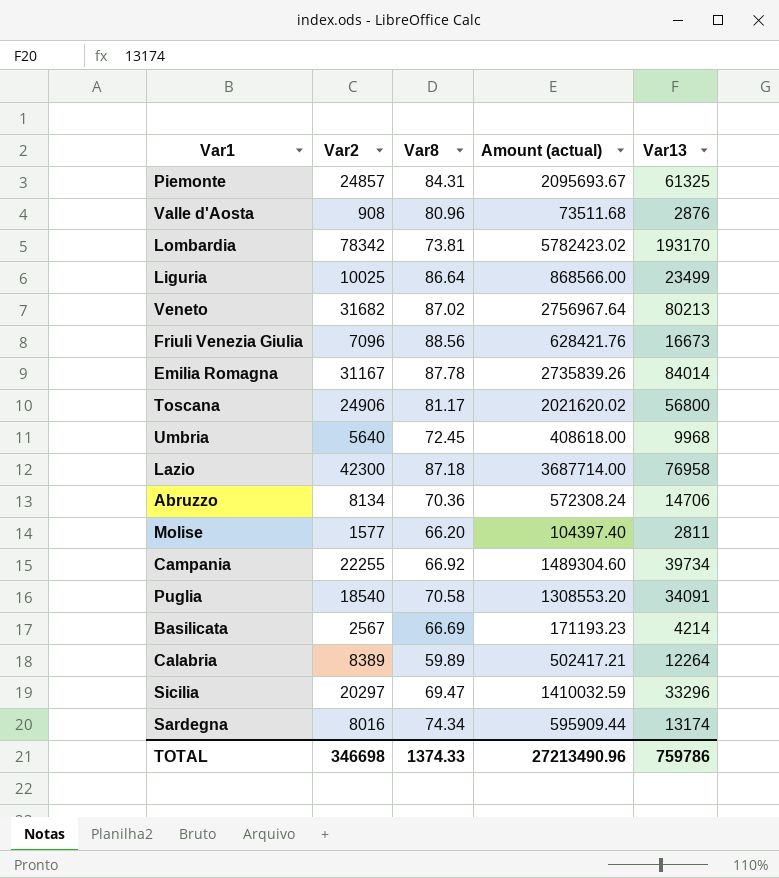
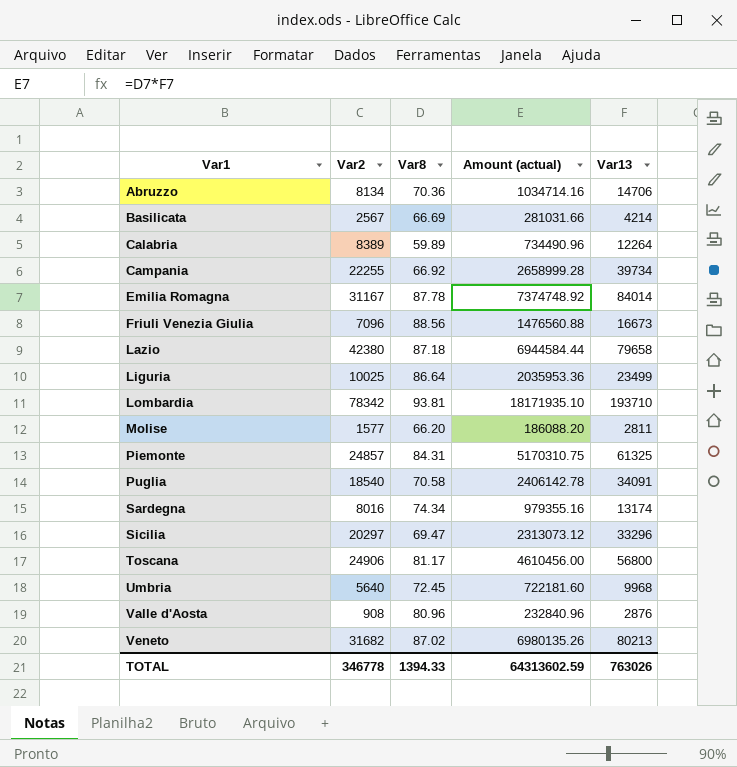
row order: none -> Var1 ascending
column Amount (actual) | formula: [Var2] * [Var8] -> [Var8] * [Var13]
Lazio | Var2: 42300 -> 42380
Lazio | Var13: 76958 -> 79658
Lombardia | Var8: 73.81 -> 93.81
Lombardia | Var13: 193170 -> 193710
TOTAL | Var2: 346698 -> 346778
TOTAL | Var8: 1374.33 -> 1394.33
TOTAL | Amount (actual): 27213490.96 -> 64313602.59
TOTAL | Var13: 759786 -> 763026

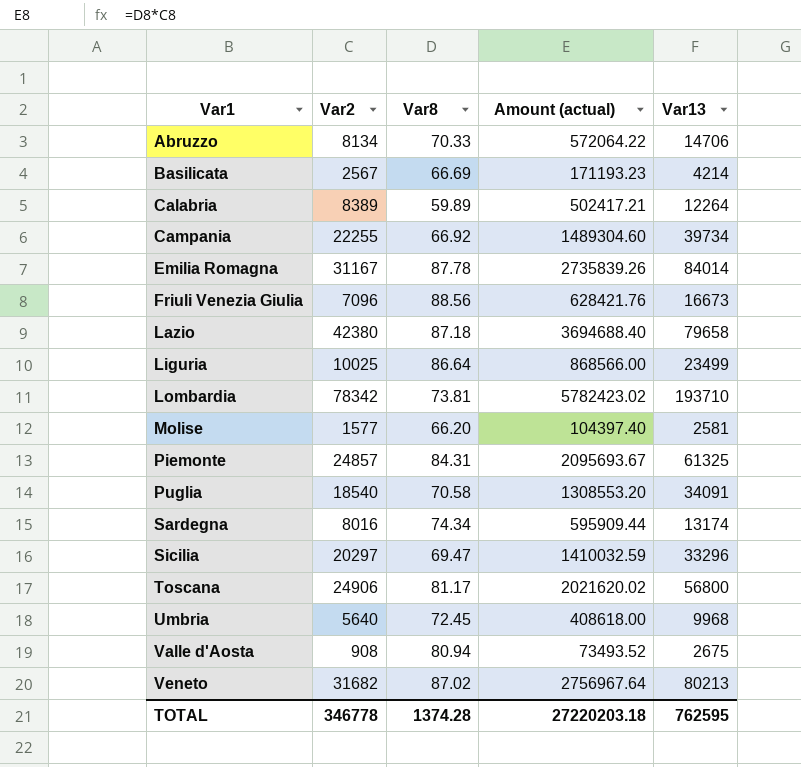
column Amount (actual) | formula: [Var8] * [Var13] -> [Var2] * [Var8]
Abruzzo | Var8: 70.36 -> 70.33
Lombardia | Var8: 93.81 -> 73.81
Molise | Var13: 2811 -> 2581
Valle d'Aosta | Var8: 80.96 -> 80.94
Valle d'Aosta | Var13: 2876 -> 2675
TOTAL | Var8: 1394.33 -> 1374.28
TOTAL | Amount (actual): 64313602.59 -> 27220203.18
TOTAL | Var13: 763026 -> 762595

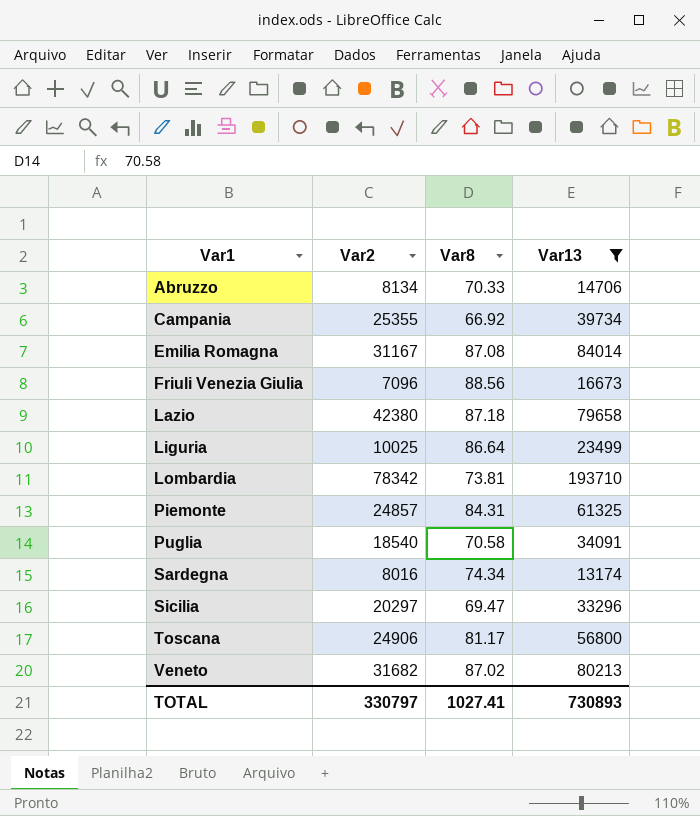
filter: none -> Var13 >= 13174
column Amount (actual) | formula: [Var2] * [Var8] -> none
Campania | Var2: 22255 -> 25355
Emilia Romagna | Var8: 87.78 -> 87.08
TOTAL | Var2: 346778 -> 330797
TOTAL | Var8: 1374.28 -> 1027.41
TOTAL | Var13: 762595 -> 730893

